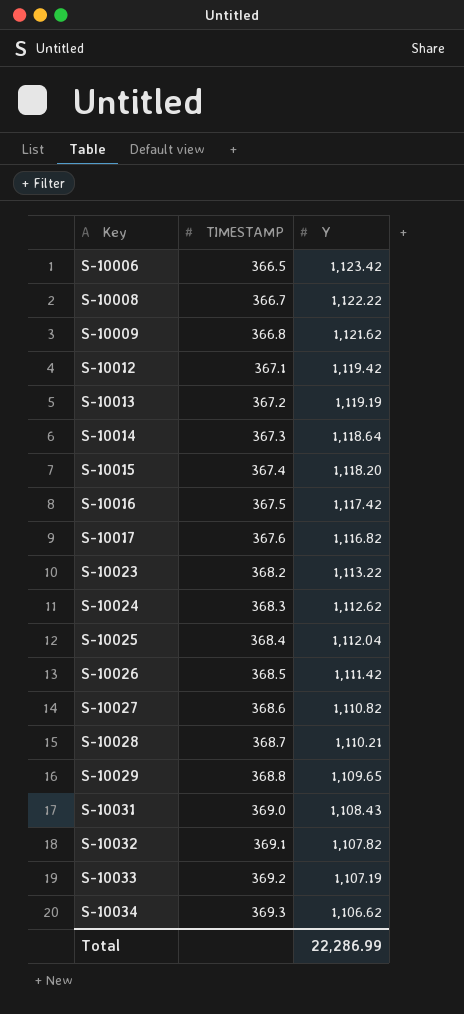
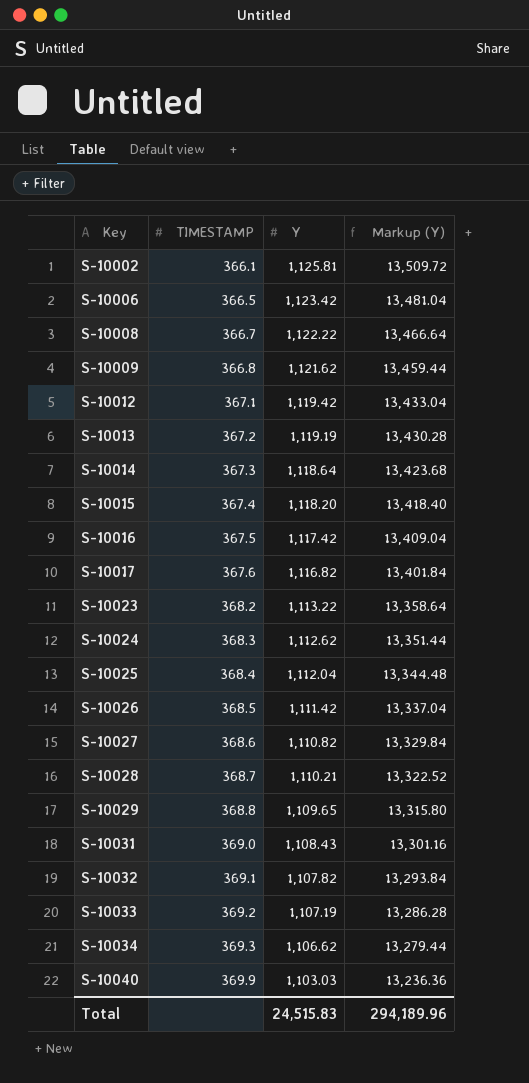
column Markup (Y) | formula: none -> [Y] * 12
row S-10002: none -> 366.1 | 1,125.81 | 13,509.72
row S-10040: none -> 369.9 | 1,103.03 | 13,236.36
Total | Y: 22,286.99 -> 24,515.83

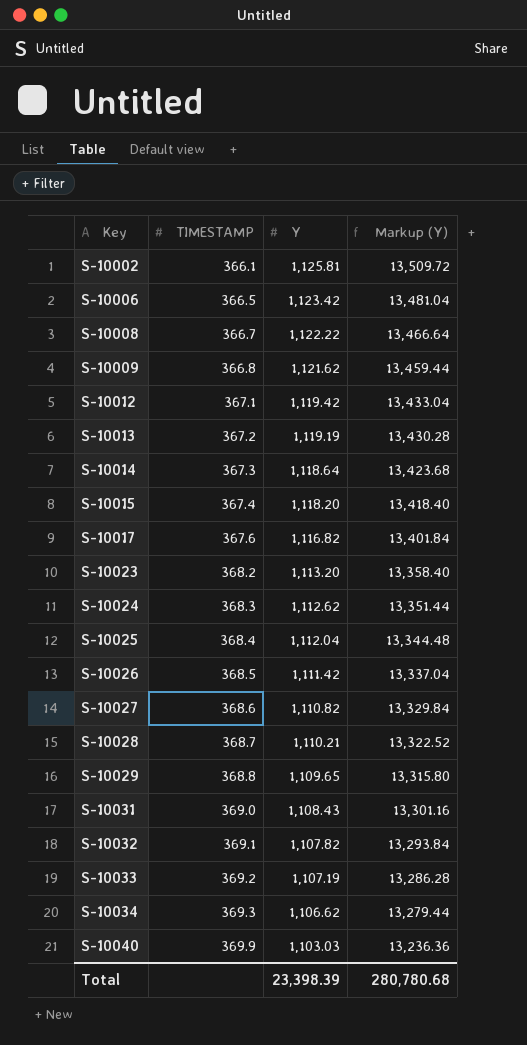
row S-10016: 367.5 | 1,117.42 | 13,409.04 -> none
S-10023 | Y: 1,113.22 -> 1,113.20
S-10023 | Markup (Y): 13,358.64 -> 13,358.40
Total | Y: 24,515.83 -> 23,398.39
Total | Markup (Y): 294,189.96 -> 280,780.68

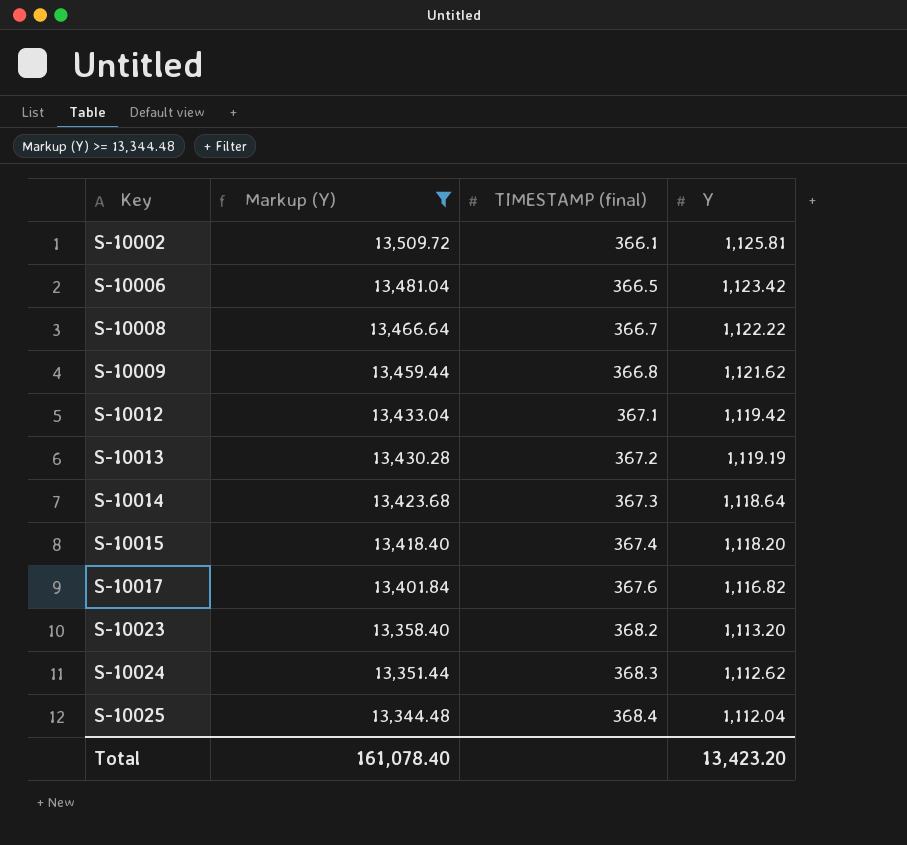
filter: none -> Markup (Y) >= 13,344.48
column Markup (Y) | position: 4 -> 2
column name: TIMESTAMP -> TIMESTAMP (final)
Total | Markup (Y): 280,780.68 -> 161,078.40
Total | Y: 23,398.39 -> 13,423.20

